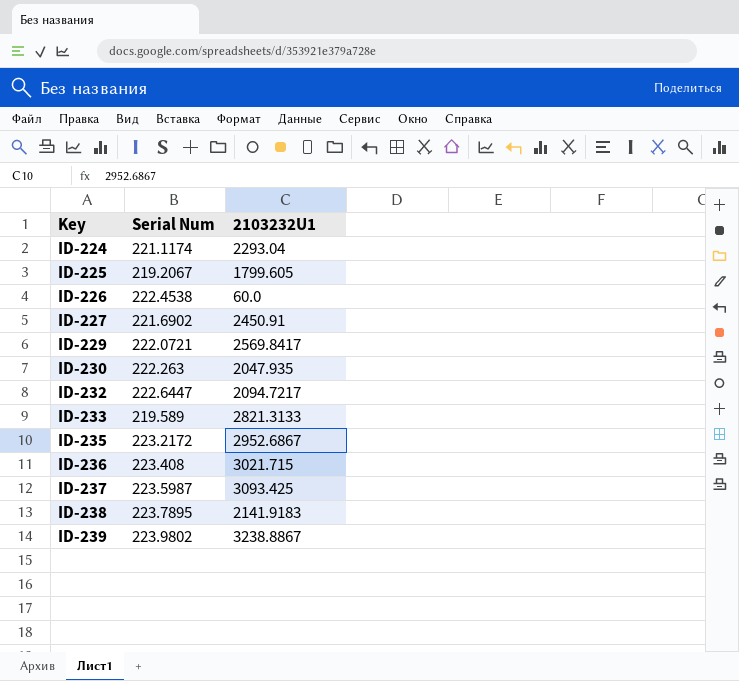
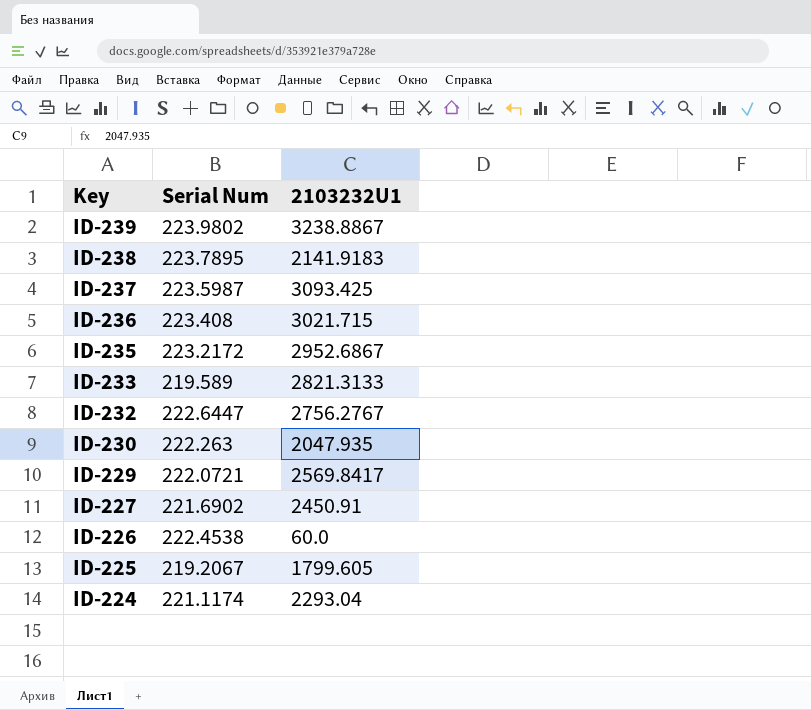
row order: Key ascending -> Key descending
ID-232 | 2103232U1: 2094.7217 -> 2756.2767

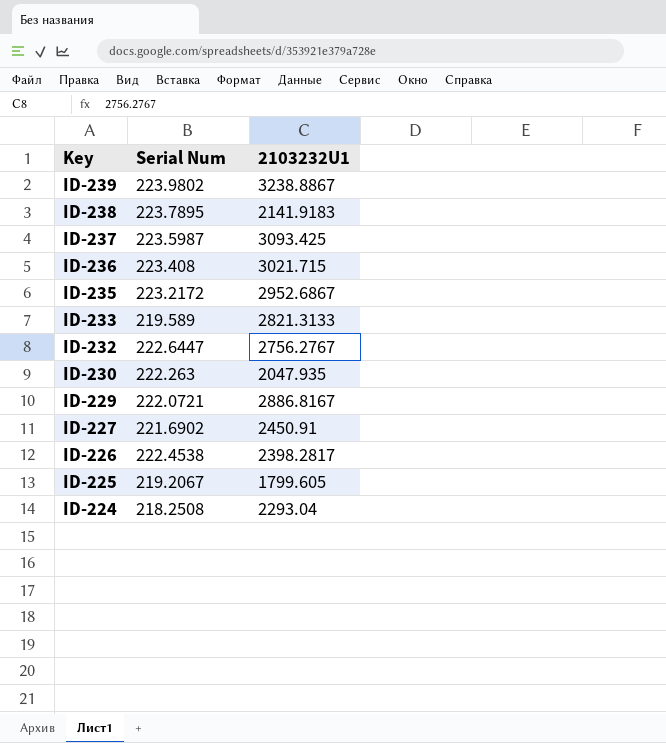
ID-229 | 2103232U1: 2569.8417 -> 2886.8167
ID-226 | 2103232U1: 60.0 -> 2398.2817
ID-224 | Serial Num: 221.1174 -> 218.2508

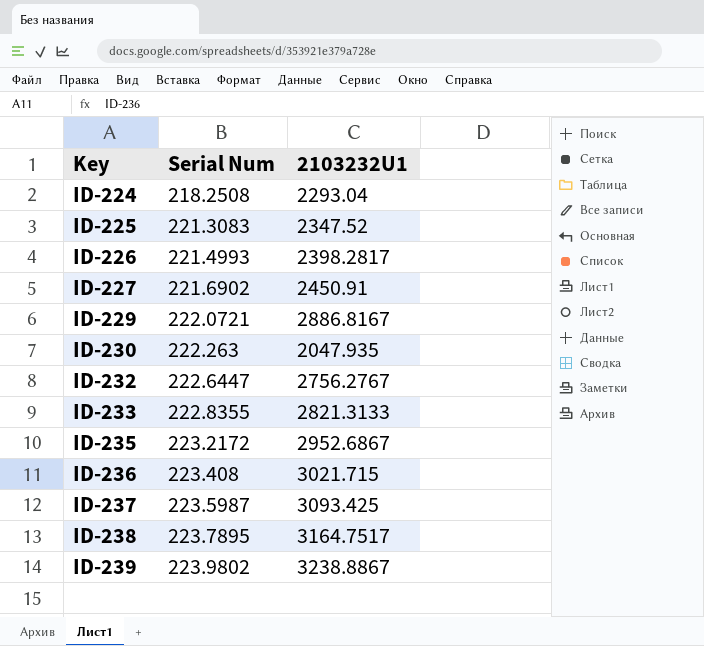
row order: Key descending -> Key ascending
ID-225 | Serial Num: 219.2067 -> 221.3083
ID-225 | 2103232U1: 1799.605 -> 2347.52
ID-226 | Serial Num: 222.4538 -> 221.4993
ID-233 | Serial Num: 219.589 -> 222.8355
ID-238 | 2103232U1: 2141.9183 -> 3164.7517

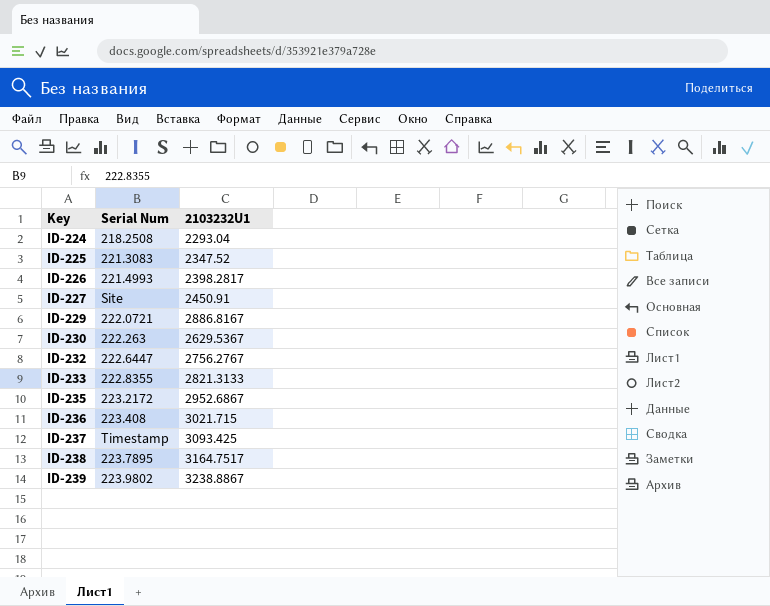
ID-227 | Serial Num: 221.6902 -> Site
ID-230 | 2103232U1: 2047.935 -> 2629.5367
ID-237 | Serial Num: 223.5987 -> Timestamp

